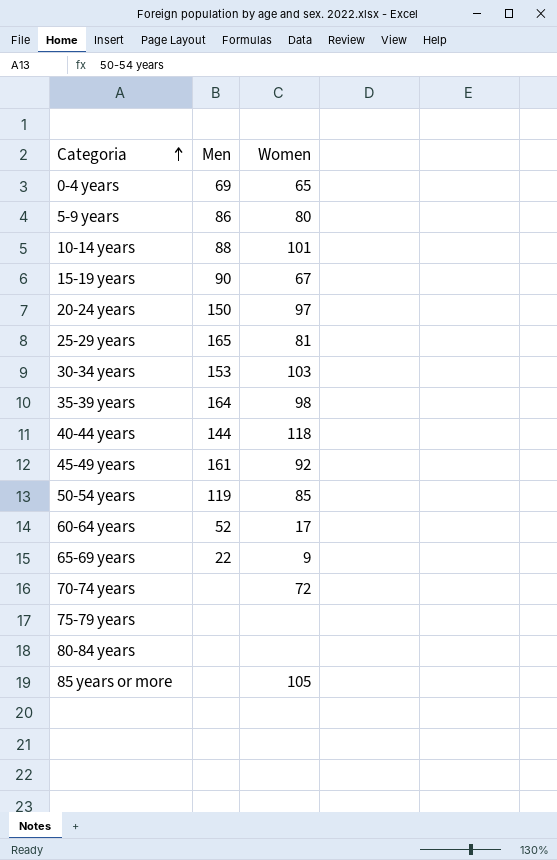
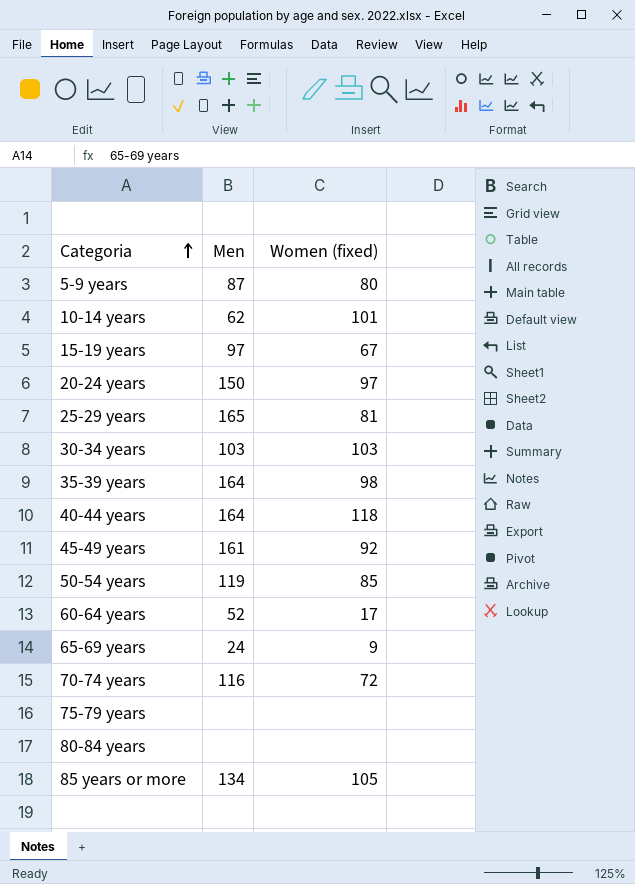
column name: Women -> Women (fixed)
row 0-4 years: 69 | 65 -> none
5-9 years | Men: 86 -> 87
10-14 years | Men: 88 -> 62
15-19 years | Men: 90 -> 97
30-34 years | Men: 153 -> 103
40-44 years | Men: 144 -> 164
65-69 years | Men: 22 -> 24
70-74 years | Men: none -> 116
85 years or more | Men: none -> 134

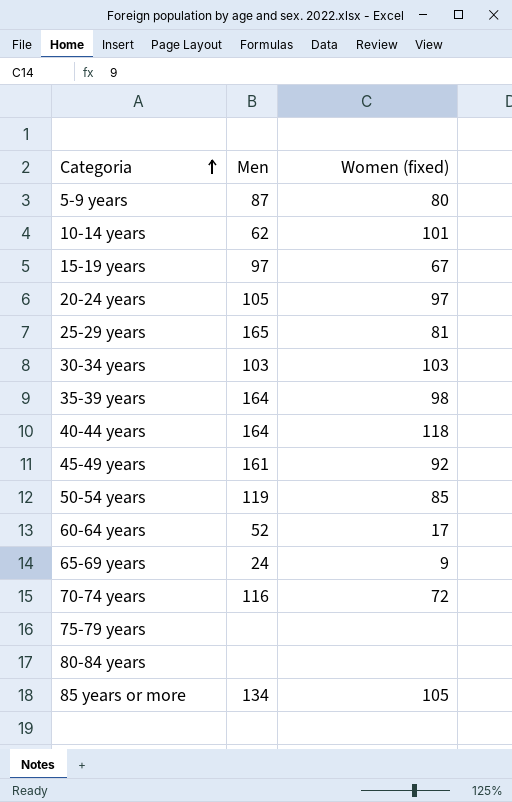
20-24 years | Men: 150 -> 105

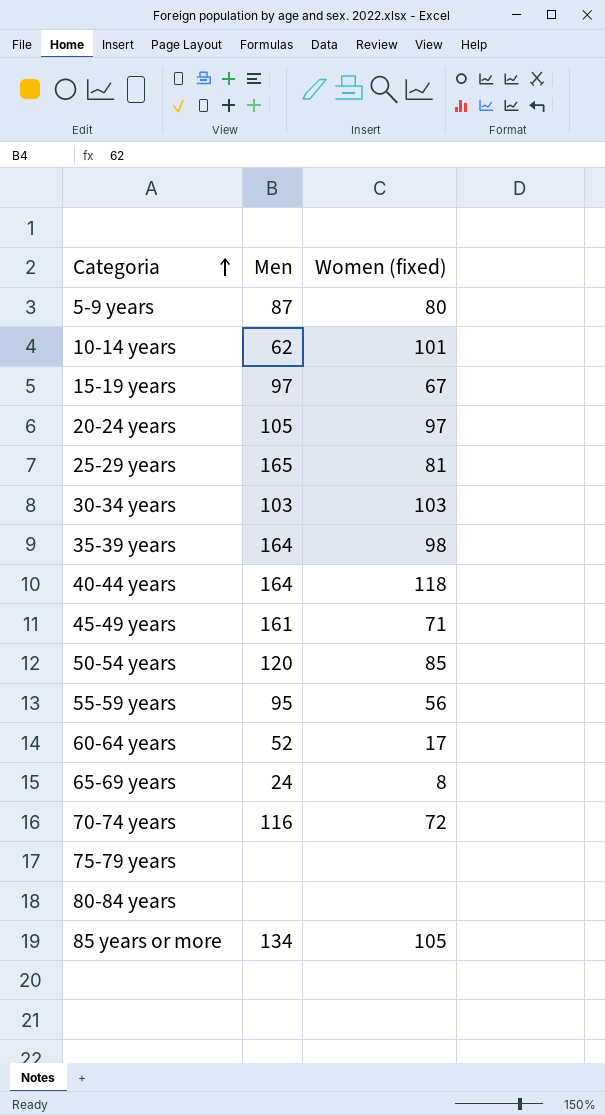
45-49 years | Women (fixed): 92 -> 71
50-54 years | Men: 119 -> 120
row 55-59 years: none -> 95 | 56
65-69 years | Women (fixed): 9 -> 8

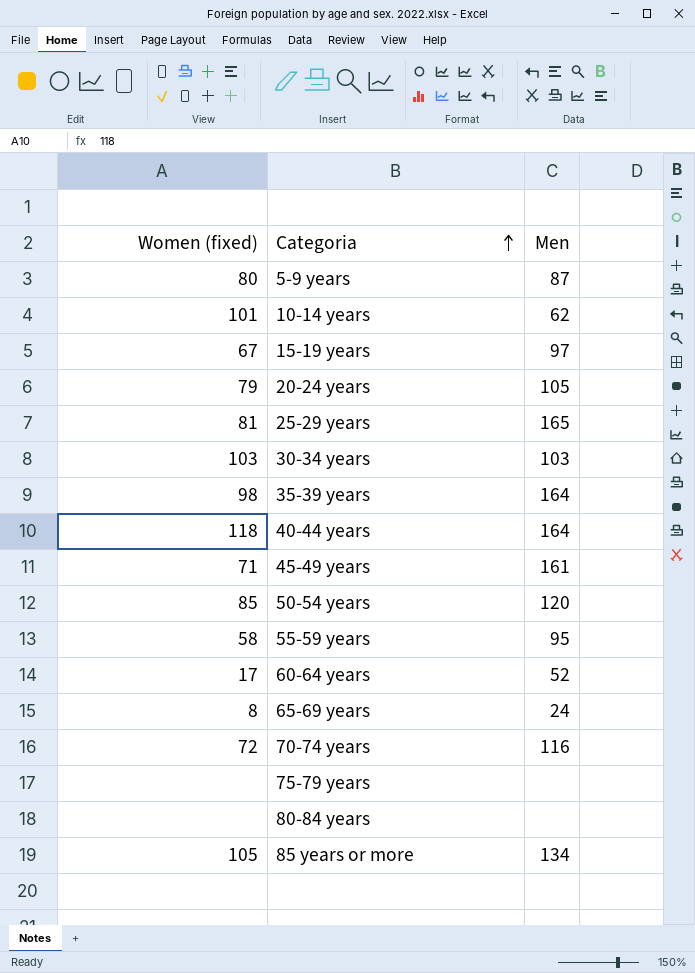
column Women (fixed) | position: 3 -> 1
20-24 years | Women (fixed): 97 -> 79
55-59 years | Women (fixed): 56 -> 58

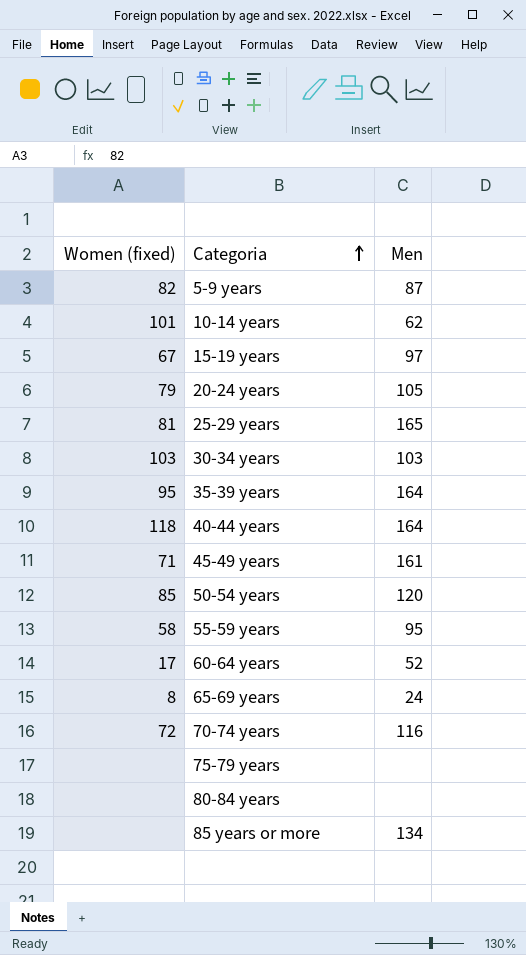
5-9 years | Women (fixed): 80 -> 82
35-39 years | Women (fixed): 98 -> 95
85 years or more | Women (fixed): 105 -> none

